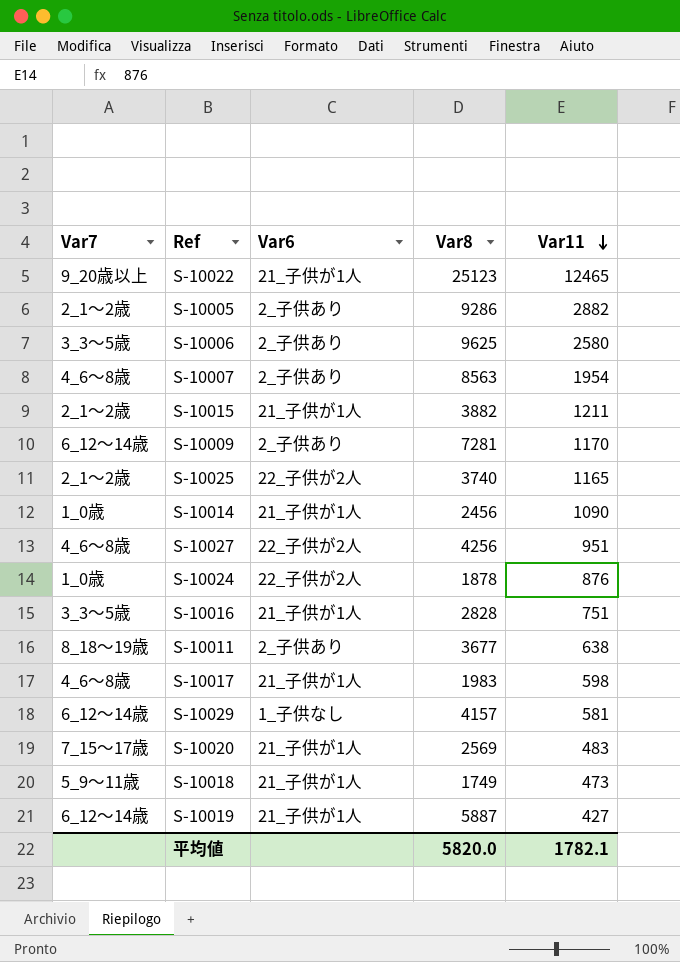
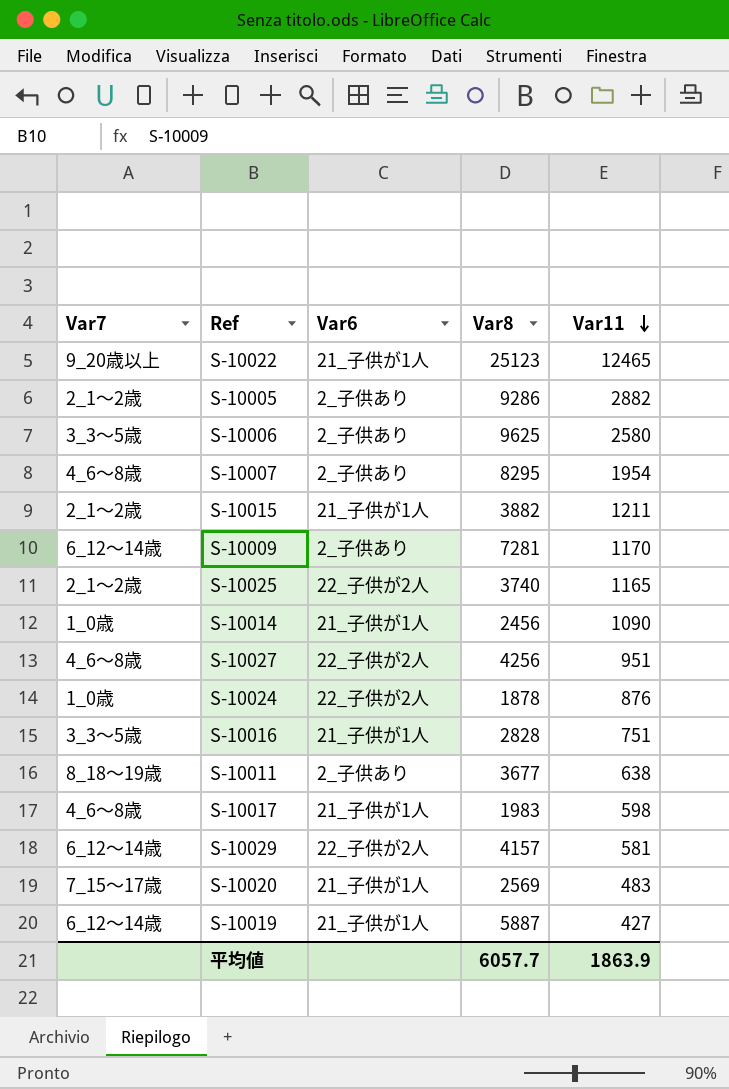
row S-10018: 5_9～11歳 | 21_子供が1人 | 1749 | 473 -> none
S-10007 | Var8: 8563 -> 8295
S-10029 | Var6: 1_子供なし -> 22_子供が2人
平均値 | Var8: 5820.0 -> 6057.7
平均値 | Var11: 1782.1 -> 1863.9

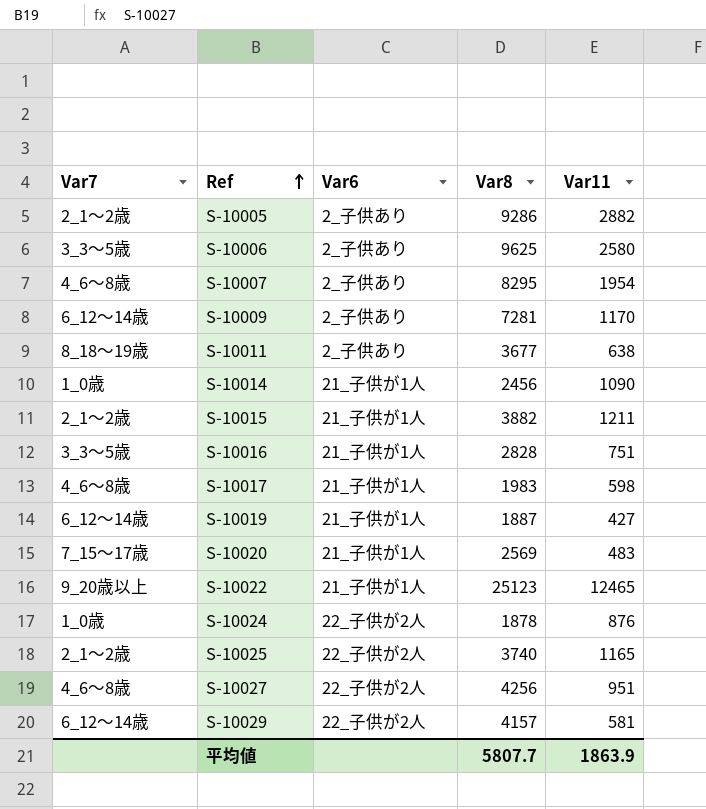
row order: Var11 descending -> Ref ascending
S-10019 | Var8: 5887 -> 1887
平均値 | Var8: 6057.7 -> 5807.7

